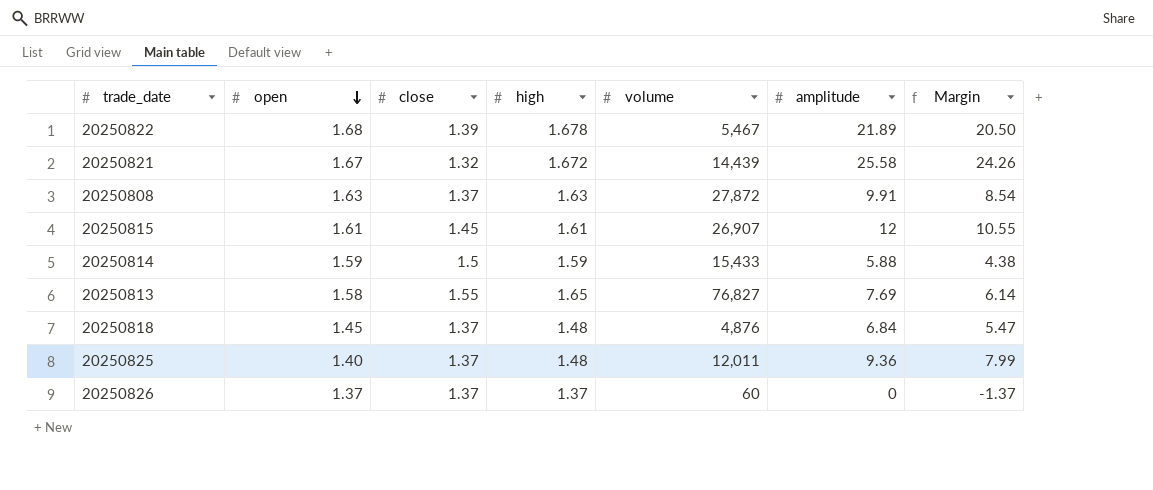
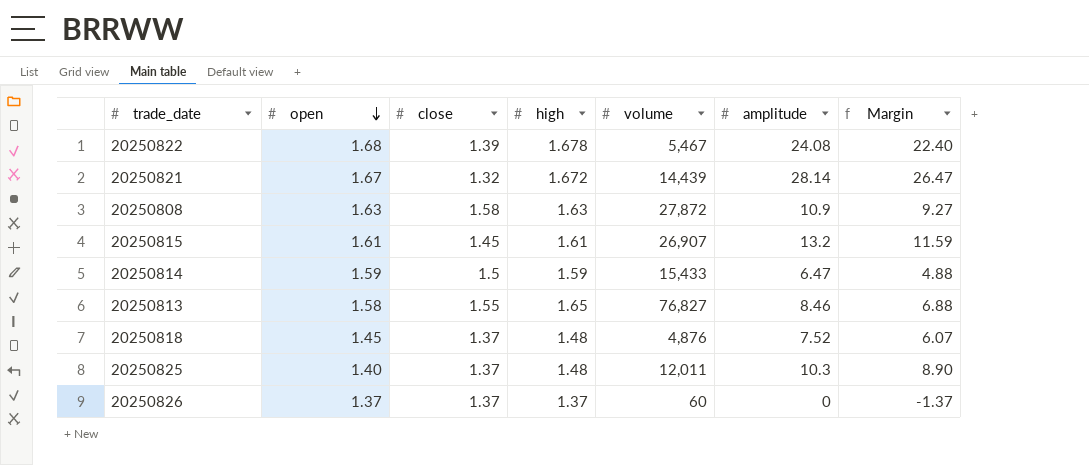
column Margin | formula: [amplitude] - [close] -> [amplitude] - [open]
20250822 | amplitude: 21.89 -> 24.08
20250821 | amplitude: 25.58 -> 28.14
20250808 | close: 1.37 -> 1.58
20250808 | amplitude: 9.91 -> 10.9
20250815 | amplitude: 12 -> 13.2
20250814 | amplitude: 5.88 -> 6.47
20250813 | amplitude: 7.69 -> 8.46
20250818 | amplitude: 6.84 -> 7.52
20250825 | amplitude: 9.36 -> 10.3

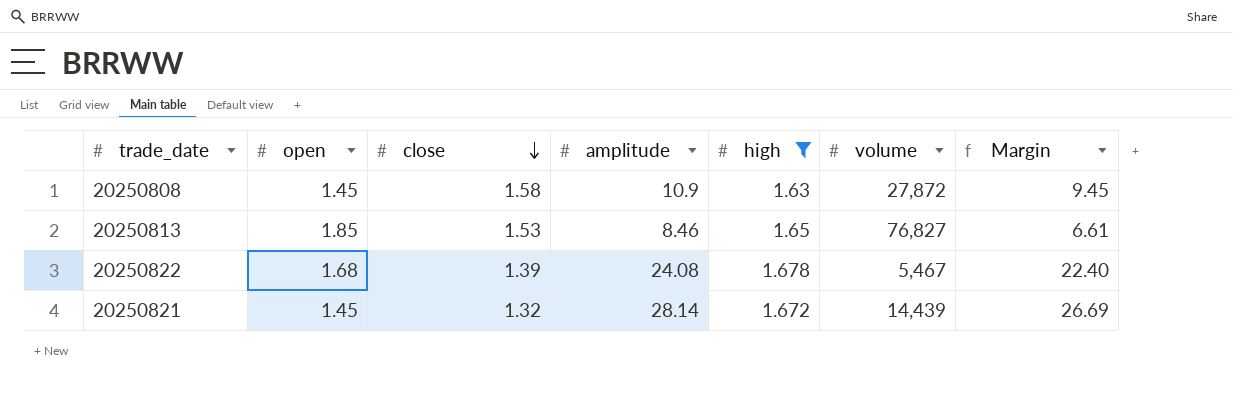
filter: none -> high >= 1.63
row order: open descending -> close descending
column amplitude | position: 6 -> 4
20250808 | open: 1.63 -> 1.45
20250808 | Margin: 9.27 -> 9.45
20250813 | open: 1.58 -> 1.85
20250813 | close: 1.55 -> 1.53
20250813 | Margin: 6.88 -> 6.61
20250821 | open: 1.67 -> 1.45
20250821 | Margin: 26.47 -> 26.69

